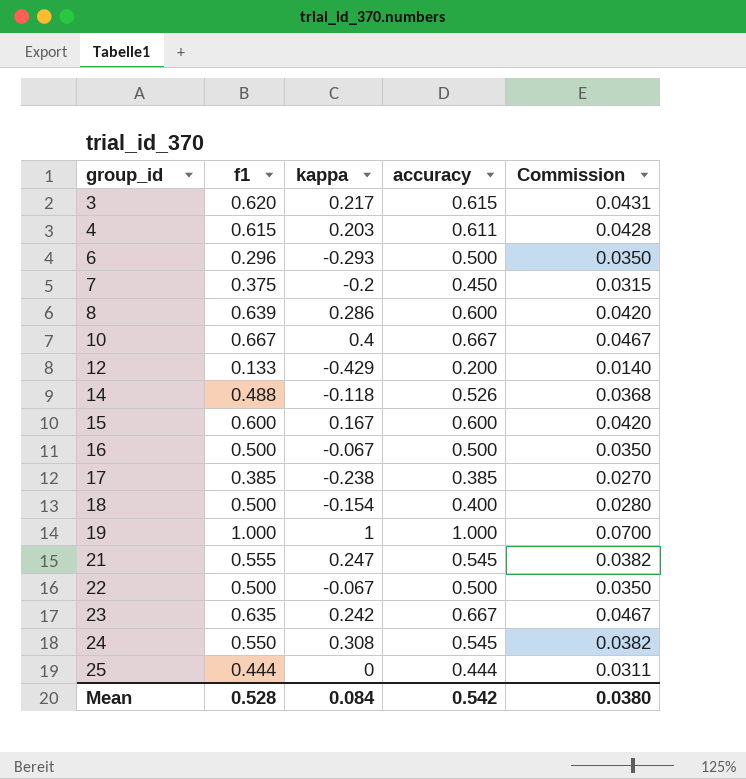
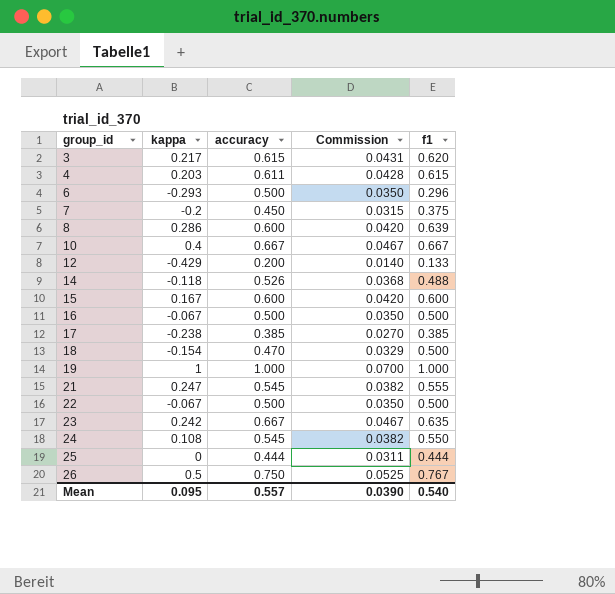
column f1 | position: 2 -> 5
18 | accuracy: 0.400 -> 0.470
18 | Commission: 0.0280 -> 0.0329
24 | kappa: 0.308 -> 0.108
row 26: none -> 0.5 | 0.750 | 0.0525 | 0.767
Mean | kappa: 0.084 -> 0.095
Mean | accuracy: 0.542 -> 0.557
Mean | Commission: 0.0380 -> 0.0390
Mean | f1: 0.528 -> 0.540

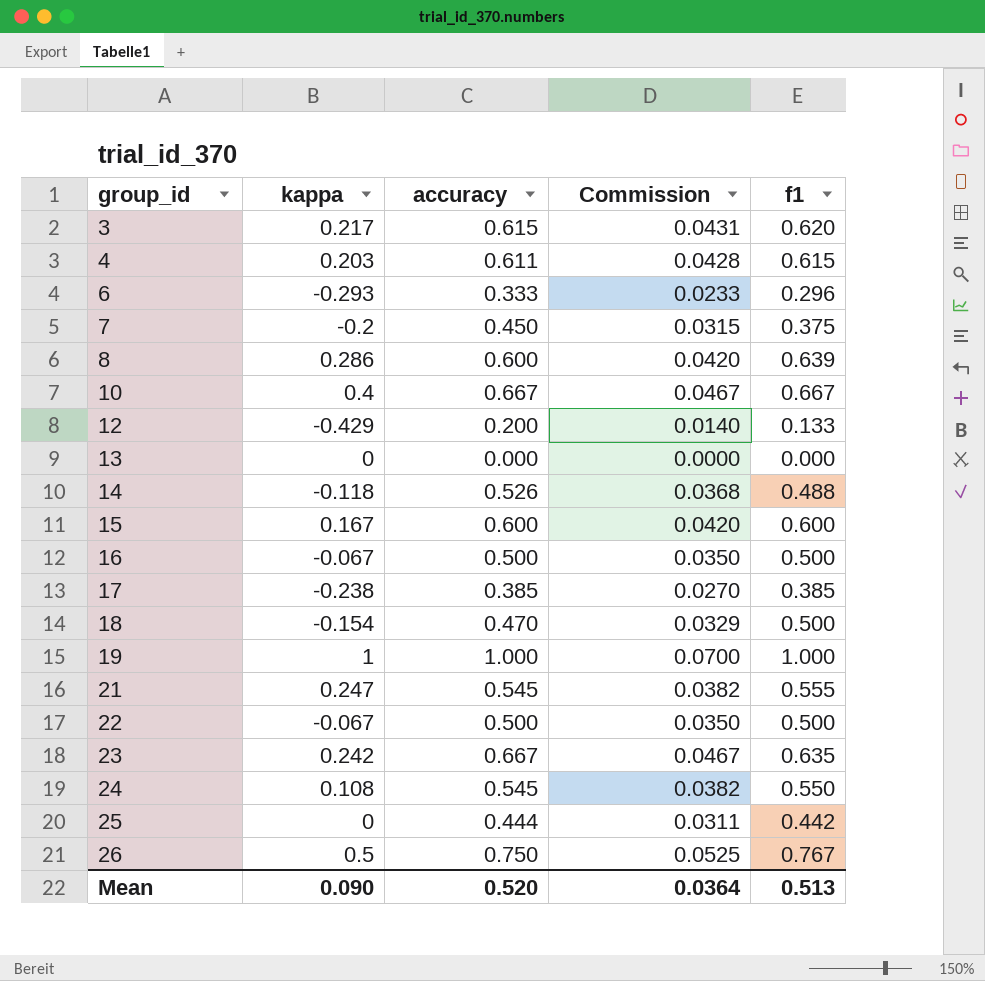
6 | accuracy: 0.500 -> 0.333
6 | Commission: 0.0350 -> 0.0233
row 13: none -> 0 | 0.000 | 0.0000 | 0.000
25 | f1: 0.444 -> 0.442
Mean | kappa: 0.095 -> 0.090
Mean | accuracy: 0.557 -> 0.520
Mean | Commission: 0.0390 -> 0.0364
Mean | f1: 0.540 -> 0.513

